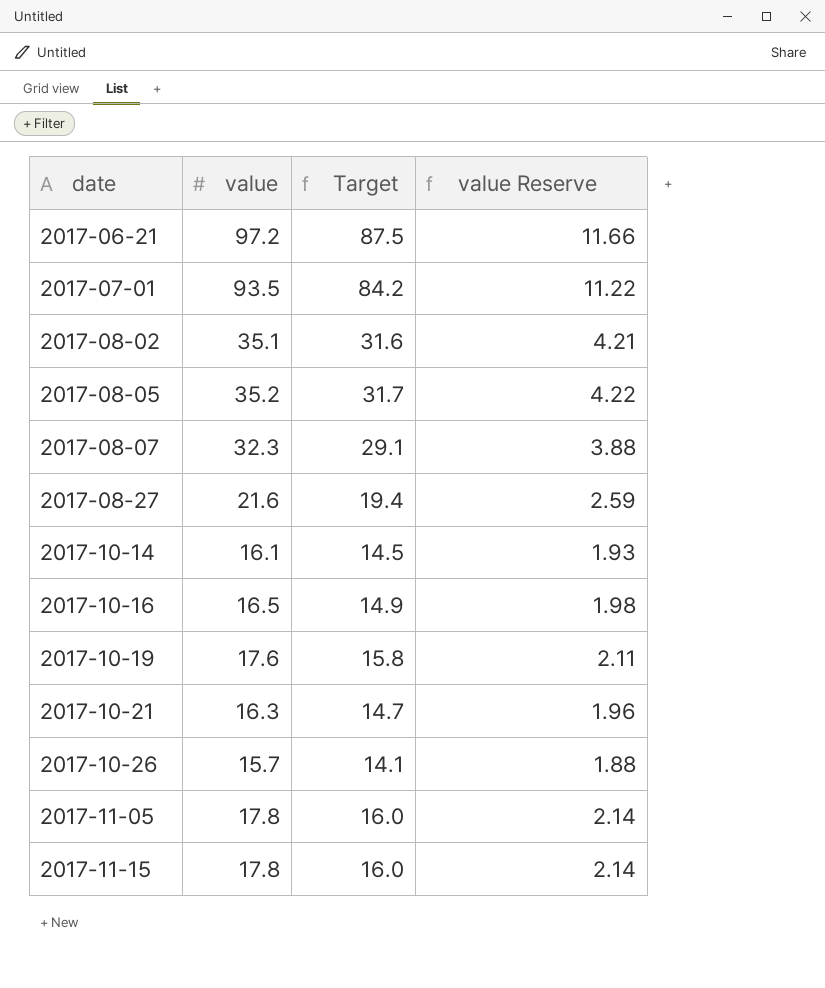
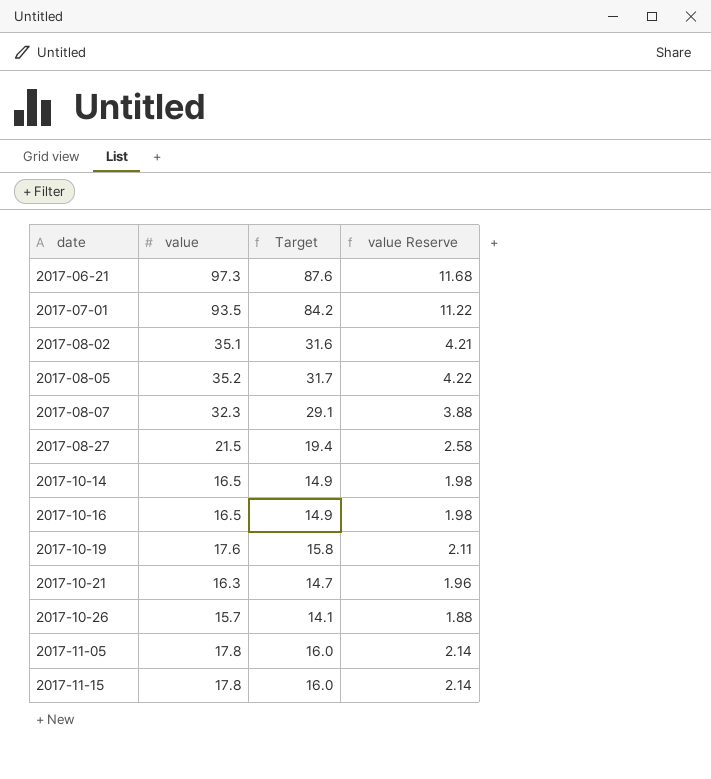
2017-06-21 | value: 97.2 -> 97.3
2017-06-21 | Target: 87.5 -> 87.6
2017-06-21 | value Reserve: 11.66 -> 11.68
2017-08-27 | value: 21.6 -> 21.5
2017-08-27 | value Reserve: 2.59 -> 2.58
2017-10-14 | value: 16.1 -> 16.5
2017-10-14 | Target: 14.5 -> 14.9
2017-10-14 | value Reserve: 1.93 -> 1.98

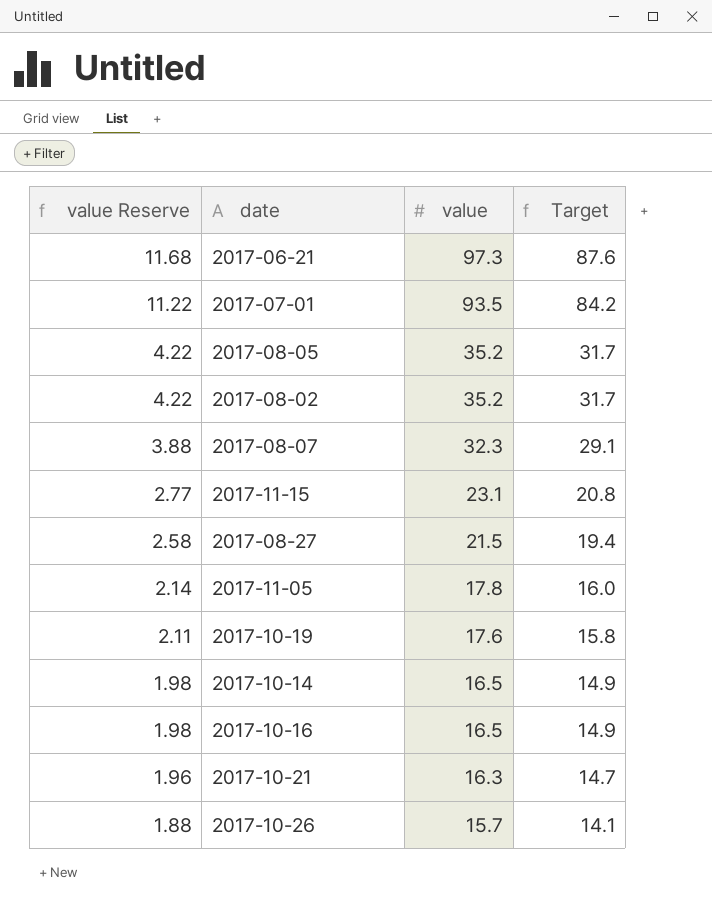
row order: date ascending -> value Reserve descending
column value Reserve | position: 4 -> 1
2017-08-02 | value Reserve: 4.21 -> 4.22
2017-08-02 | value: 35.1 -> 35.2
2017-08-02 | Target: 31.6 -> 31.7
2017-11-15 | value Reserve: 2.14 -> 2.77
2017-11-15 | value: 17.8 -> 23.1
2017-11-15 | Target: 16.0 -> 20.8

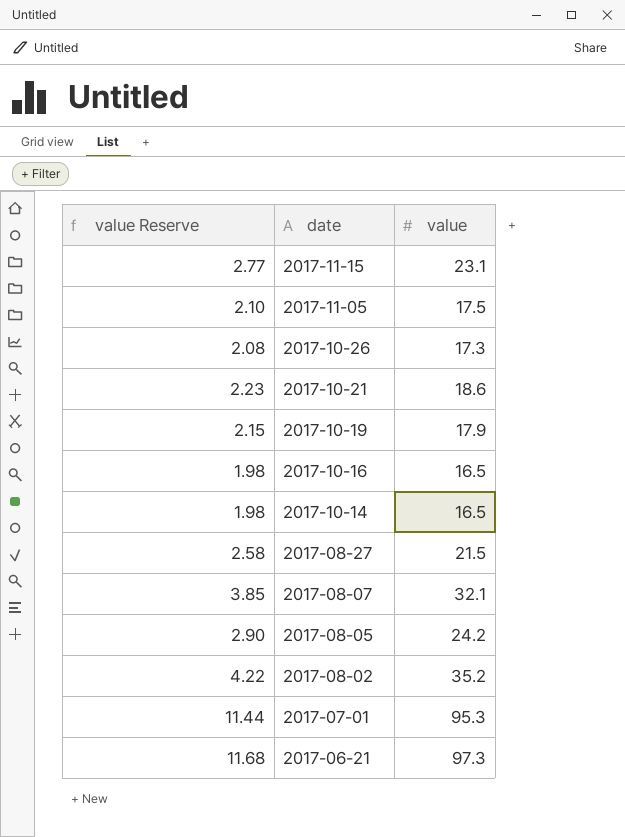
row order: value Reserve descending -> date descending
column Target | formula: [value] * 0.9 -> none
2017-11-05 | value Reserve: 2.14 -> 2.10
2017-11-05 | value: 17.8 -> 17.5
2017-10-26 | value Reserve: 1.88 -> 2.08
2017-10-26 | value: 15.7 -> 17.3
2017-10-21 | value Reserve: 1.96 -> 2.23
2017-10-21 | value: 16.3 -> 18.6
2017-10-19 | value Reserve: 2.11 -> 2.15
2017-10-19 | value: 17.6 -> 17.9
2017-08-07 | value Reserve: 3.88 -> 3.85
2017-08-07 | value: 32.3 -> 32.1
2017-08-05 | value Reserve: 4.22 -> 2.90
2017-08-05 | value: 35.2 -> 24.2
2017-07-01 | value Reserve: 11.22 -> 11.44
2017-07-01 | value: 93.5 -> 95.3

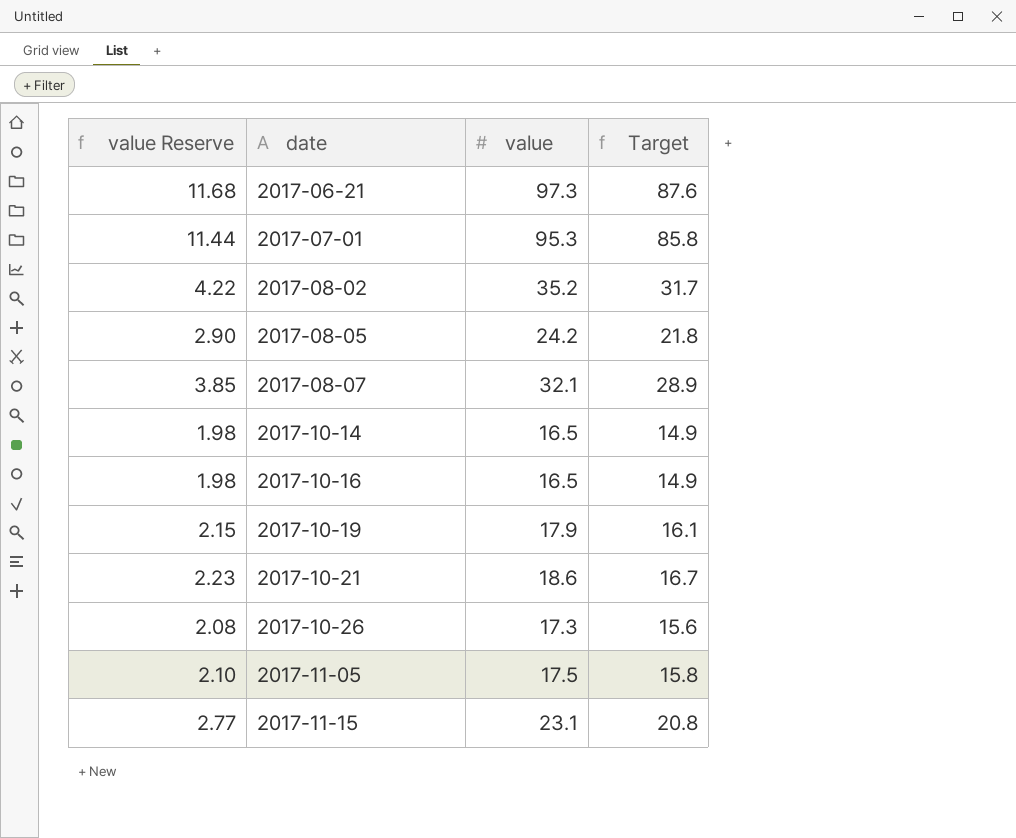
row order: date descending -> date ascending
column Target | formula: none -> [value] * 0.9
row 2017-08-27: 2.58 | 21.5 -> none

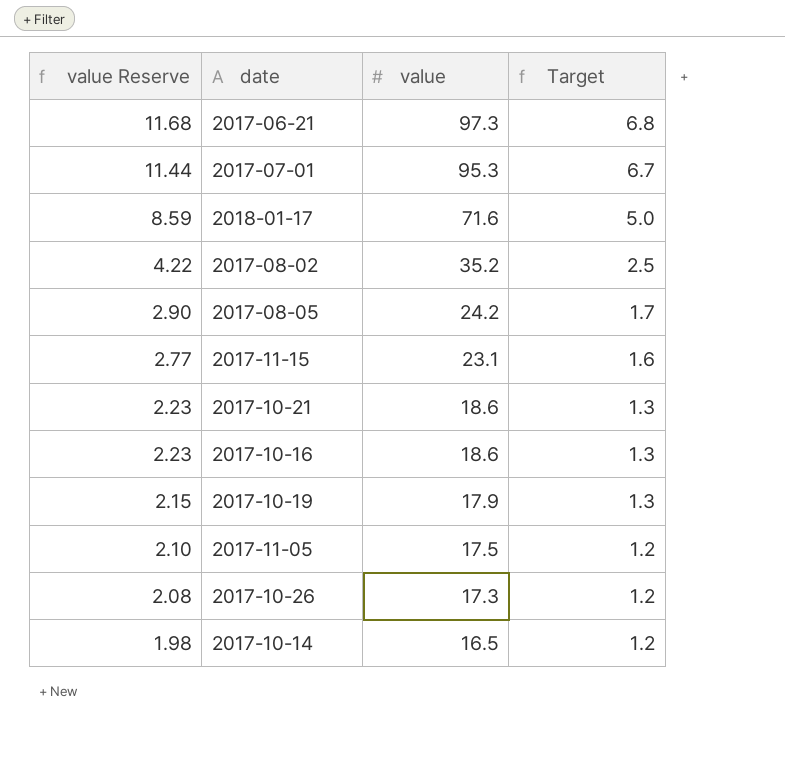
row order: date ascending -> value Reserve descending
column Target | formula: [value] * 0.9 -> [value] * 0.07
row 2017-08-07: 3.85 | 32.1 | 28.9 -> none
row 2018-01-17: none -> 8.59 | 71.6 | 5.0
2017-10-16 | value Reserve: 1.98 -> 2.23
2017-10-16 | value: 16.5 -> 18.6

